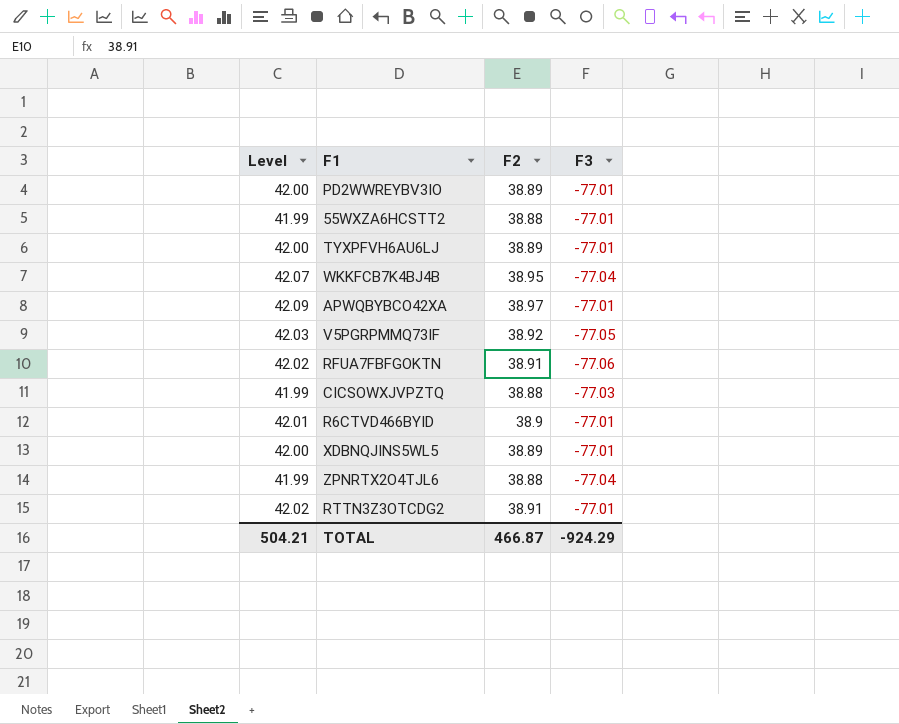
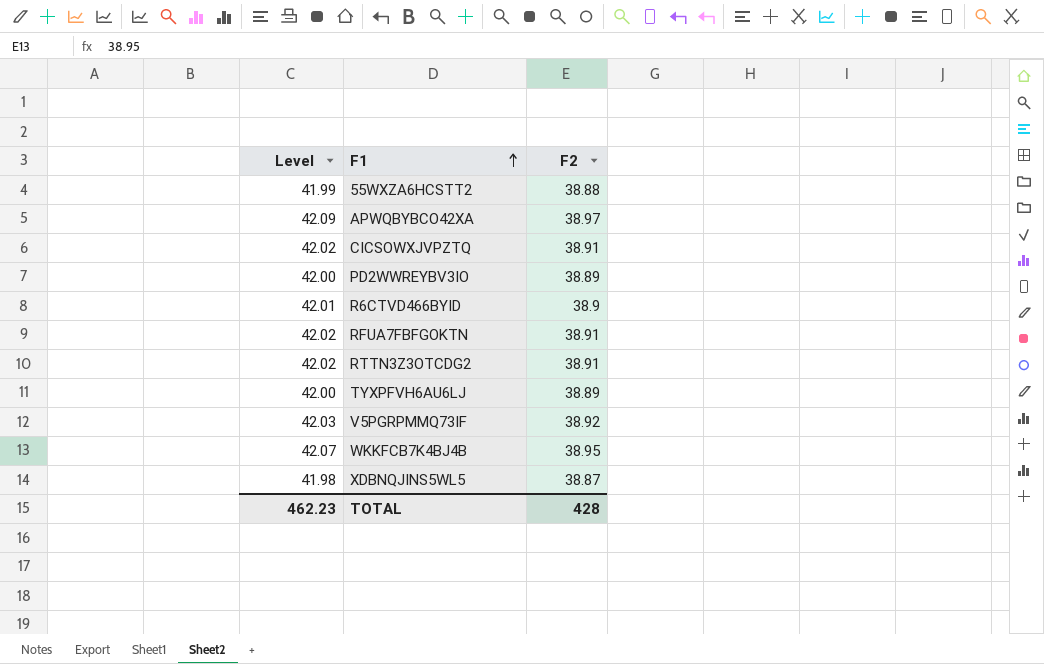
row order: none -> F1 ascending
column F3 | position: 4 -> none
row ZPNRTX2O4TJL6: 41.99 | 38.88 | -77.04 -> none
CICSOWXJVPZTQ | Level: 41.99 -> 42.02
CICSOWXJVPZTQ | F2: 38.88 -> 38.91
XDBNQJINS5WL5 | Level: 42.00 -> 41.98
XDBNQJINS5WL5 | F2: 38.89 -> 38.87
TOTAL | Level: 504.21 -> 462.23
TOTAL | F2: 466.87 -> 428

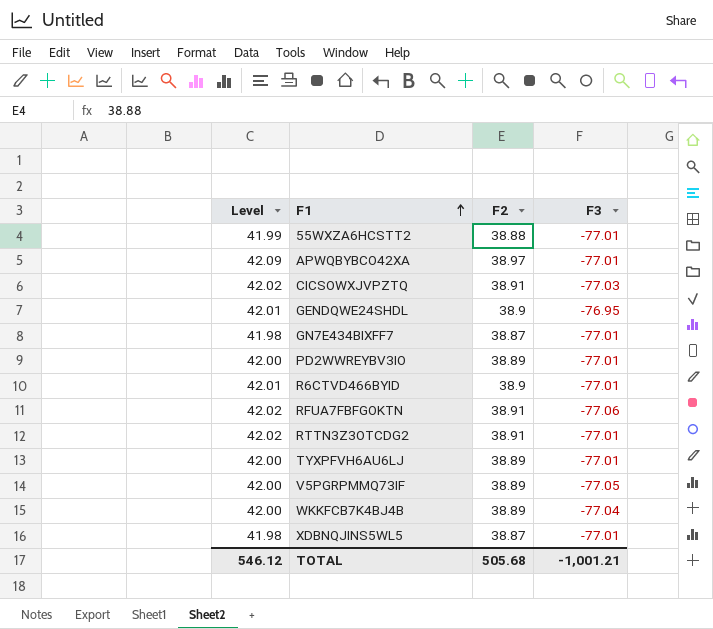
column F3 | position: none -> 4
row GENDQWE24SHDL: none -> 42.01 | 38.9 | -76.95
row GN7E434BIXFF7: none -> 41.98 | 38.87 | -77.01
V5PGRPMMQ73IF | Level: 42.03 -> 42.00
V5PGRPMMQ73IF | F2: 38.92 -> 38.89
WKKFCB7K4BJ4B | Level: 42.07 -> 42.00
WKKFCB7K4BJ4B | F2: 38.95 -> 38.89
TOTAL | Level: 462.23 -> 546.12
TOTAL | F2: 428 -> 505.68

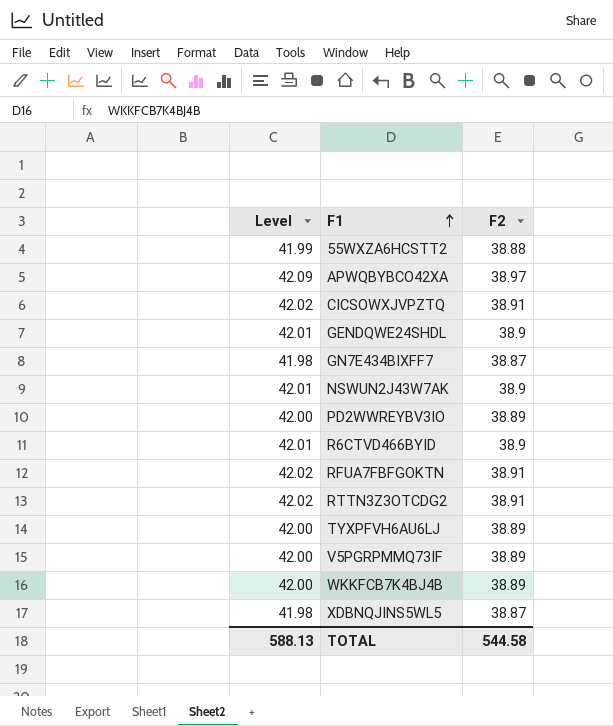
column F3 | position: 4 -> none
row NSWUN2J43W7AK: none -> 42.01 | 38.9
TOTAL | Level: 546.12 -> 588.13
TOTAL | F2: 505.68 -> 544.58

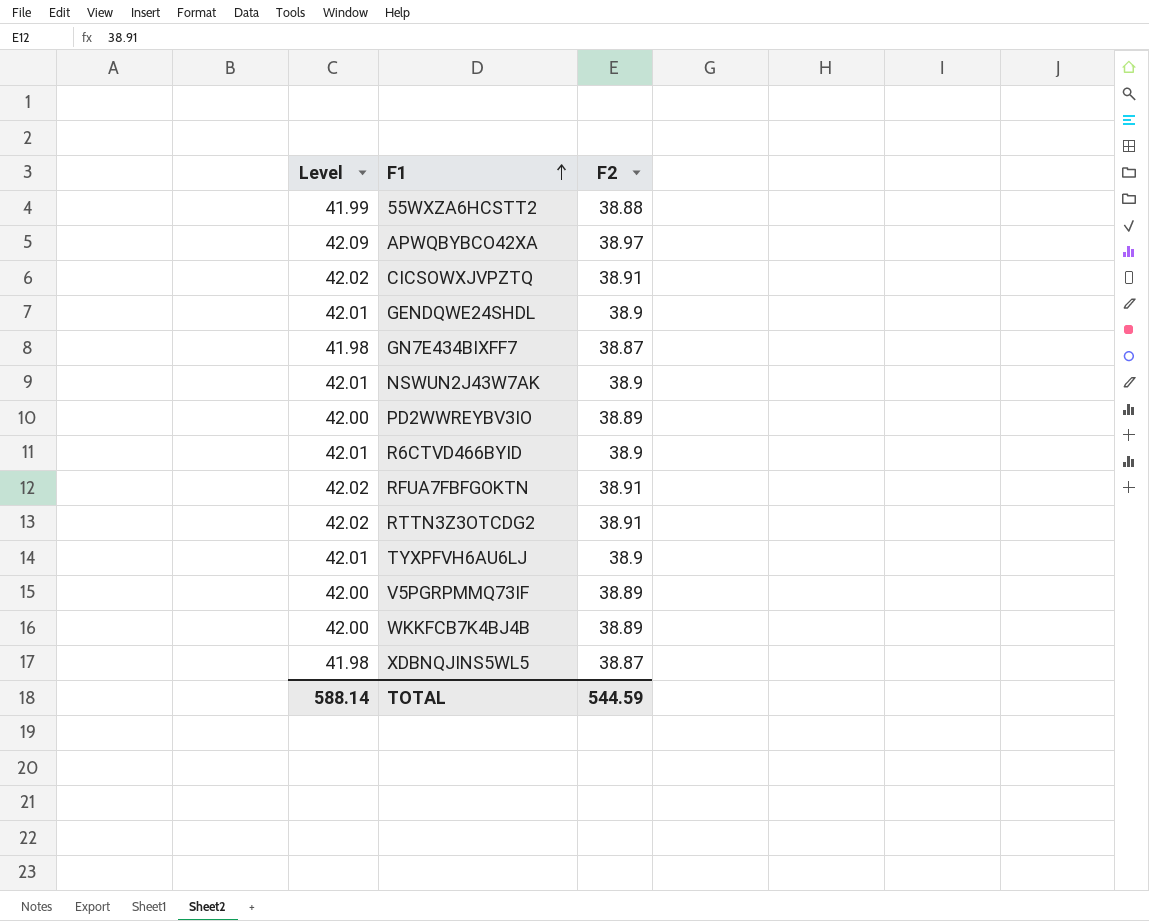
TYXPFVH6AU6LJ | Level: 42.00 -> 42.01
TYXPFVH6AU6LJ | F2: 38.89 -> 38.9
TOTAL | Level: 588.13 -> 588.14
TOTAL | F2: 544.58 -> 544.59

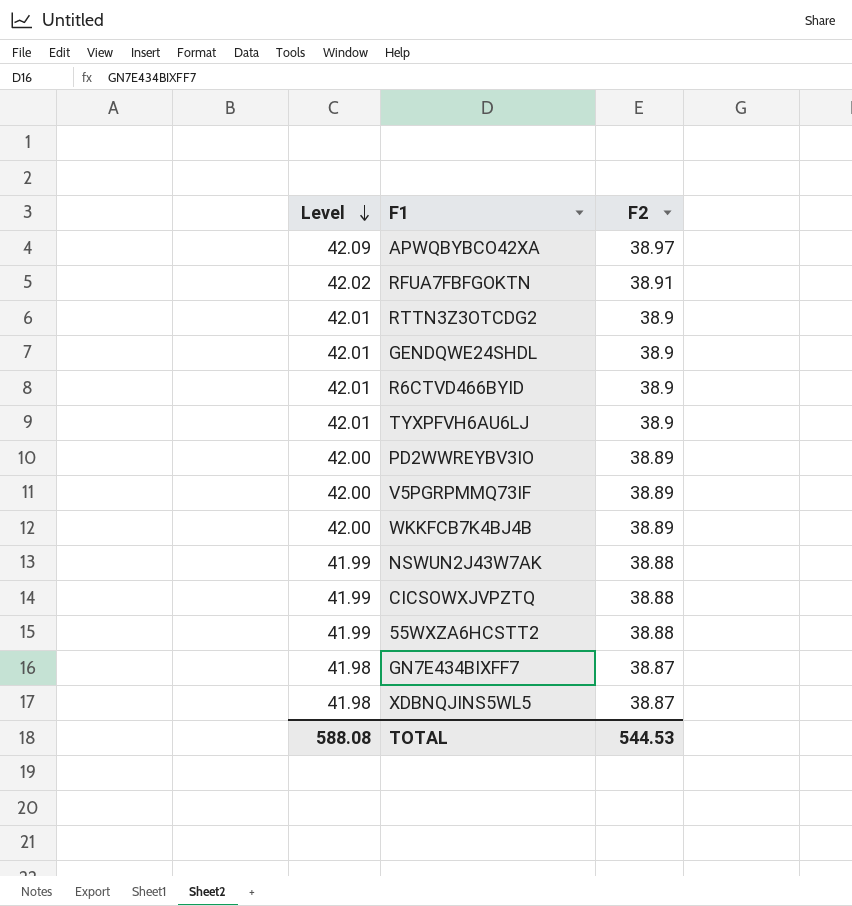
row order: F1 ascending -> Level descending
RTTN3Z3OTCDG2 | Level: 42.02 -> 42.01
RTTN3Z3OTCDG2 | F2: 38.91 -> 38.9
NSWUN2J43W7AK | Level: 42.01 -> 41.99
NSWUN2J43W7AK | F2: 38.9 -> 38.88
CICSOWXJVPZTQ | Level: 42.02 -> 41.99
CICSOWXJVPZTQ | F2: 38.91 -> 38.88
TOTAL | Level: 588.14 -> 588.08
TOTAL | F2: 544.59 -> 544.53

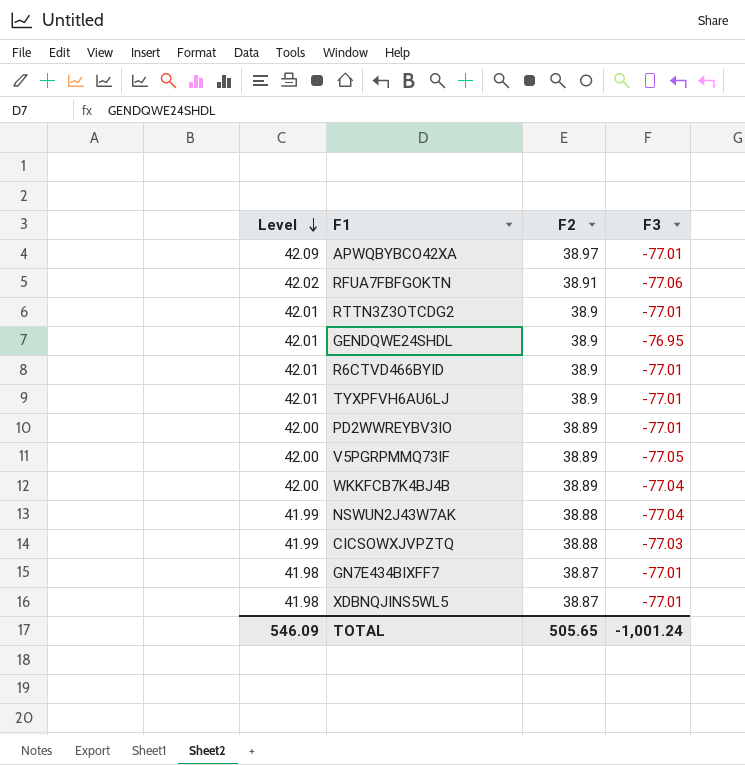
column F3 | position: none -> 4
row 55WXZA6HCSTT2: 41.99 | 38.88 -> none
TOTAL | Level: 588.08 -> 546.09
TOTAL | F2: 544.53 -> 505.65

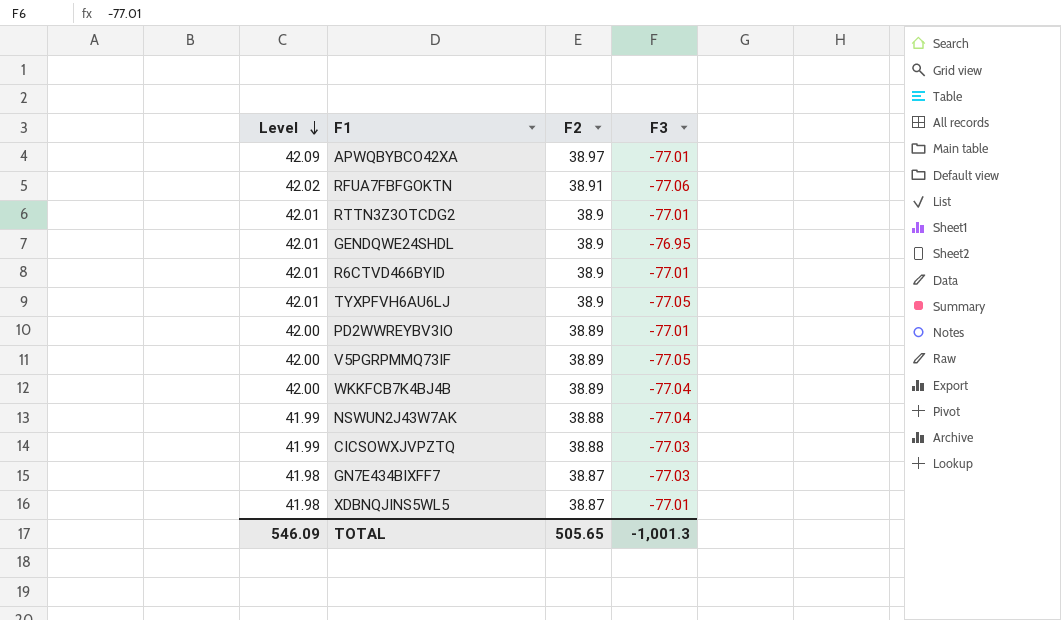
TYXPFVH6AU6LJ | F3: -77.01 -> -77.05
GN7E434BIXFF7 | F3: -77.01 -> -77.03
TOTAL | F3: -1,001.24 -> -1,001.3

